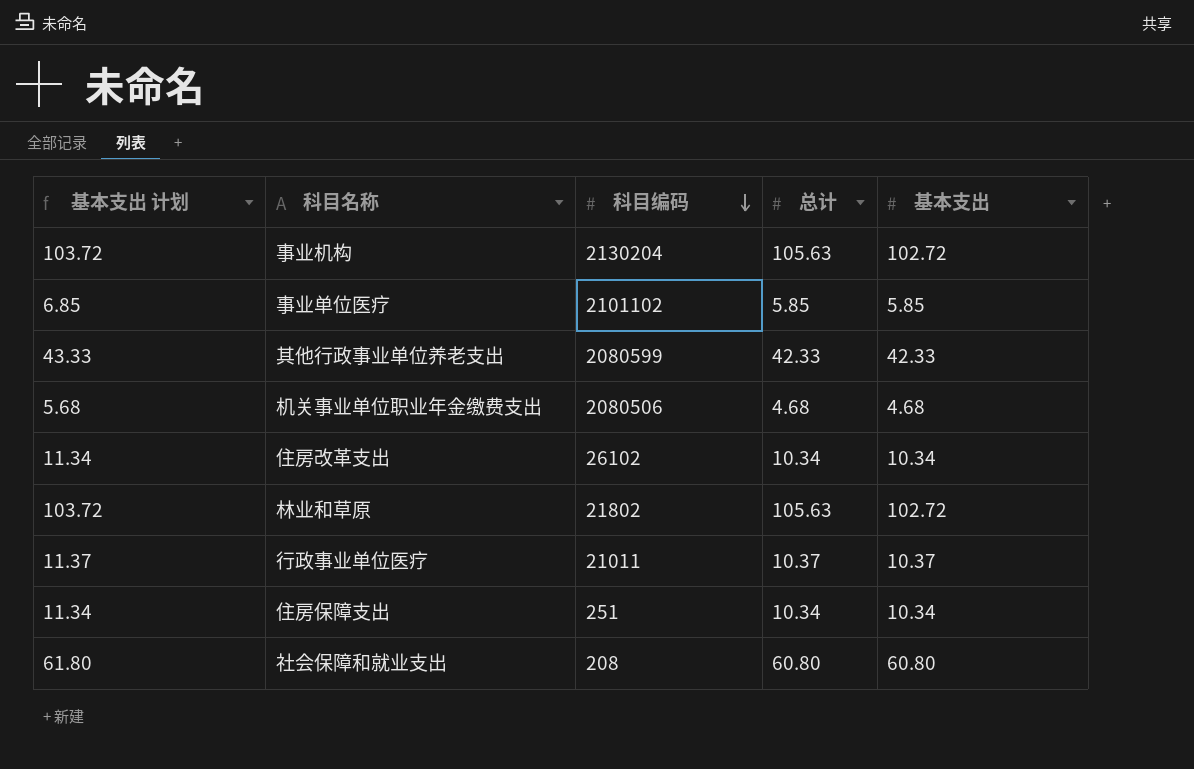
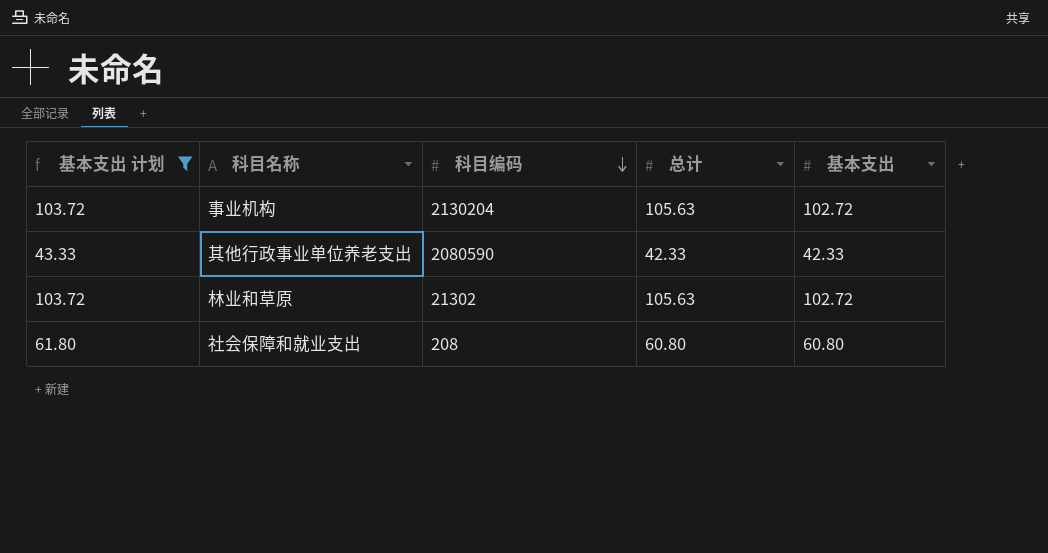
filter: none -> 基本支出 计划 >= 43.33
其他行政事业单位养老支出 | 科目编码: 2080599 -> 2080590
林业和草原 | 科目编码: 21802 -> 21302

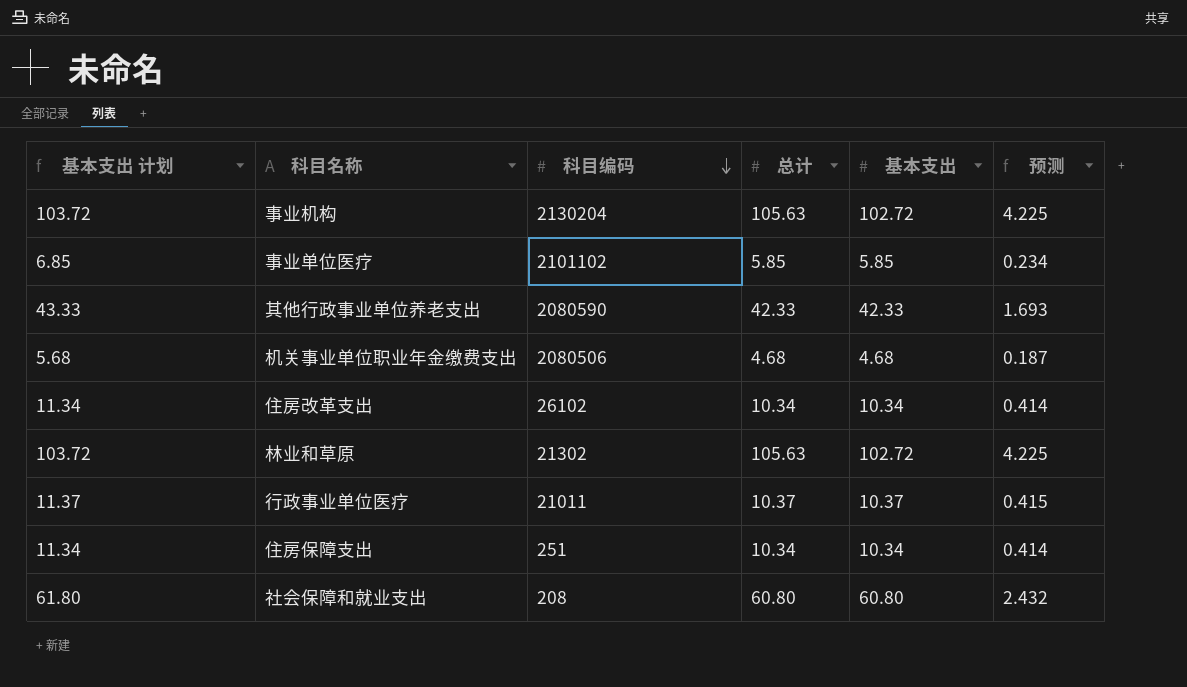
filter: 基本支出 计划 >= 43.33 -> none
column 预测 | formula: none -> [总计] * 0.04

